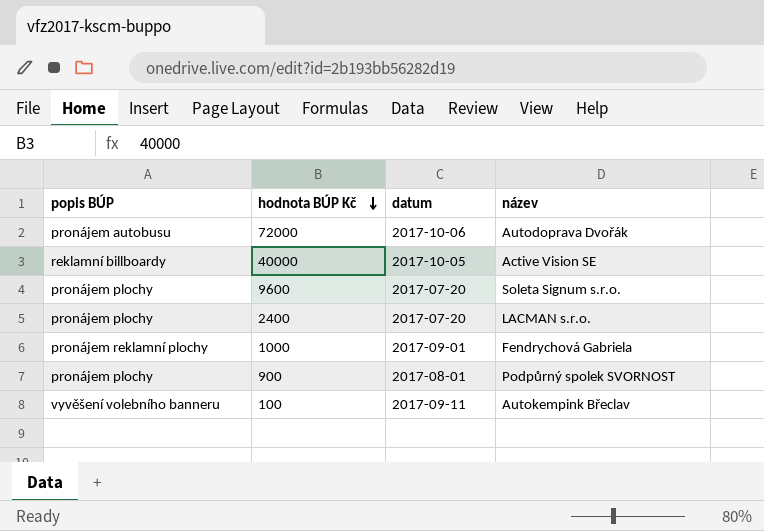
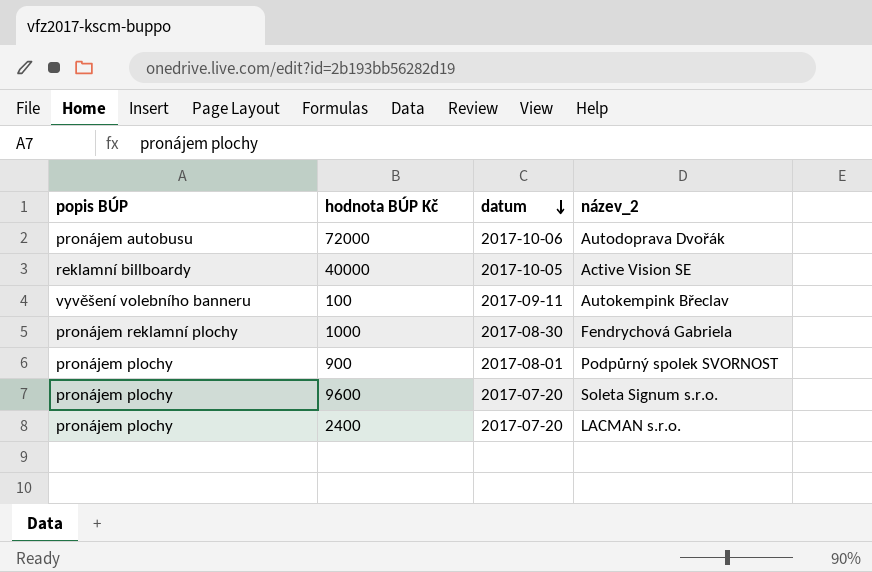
row order: hodnota BÚP Kč descending -> datum descending
column name: název -> název_2
1000 | datum: 2017-09-01 -> 2017-08-30

